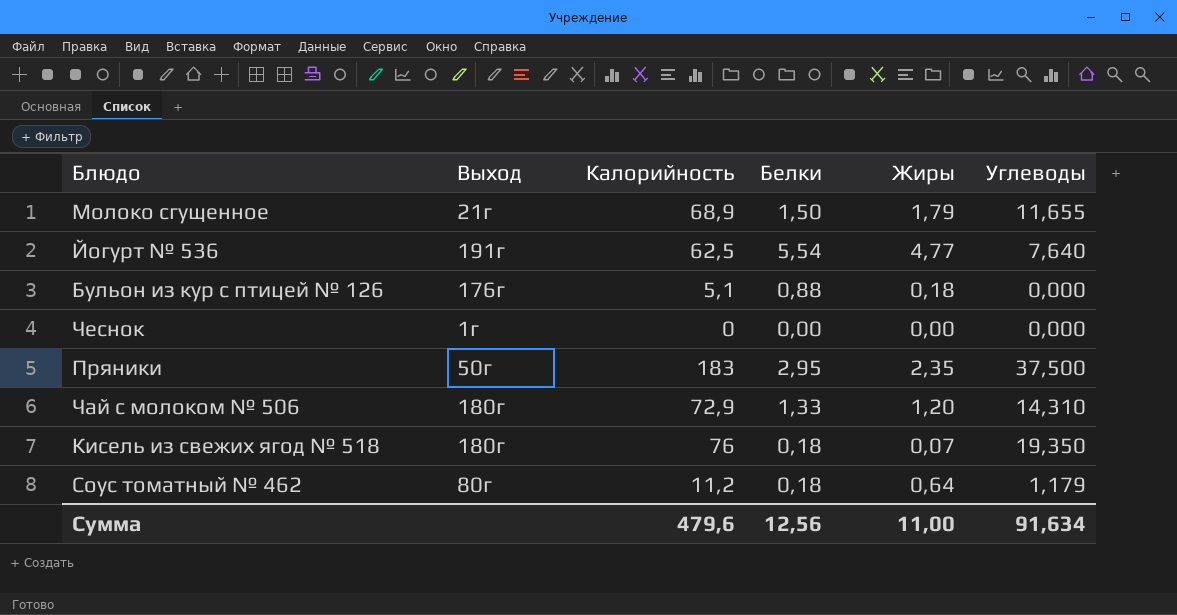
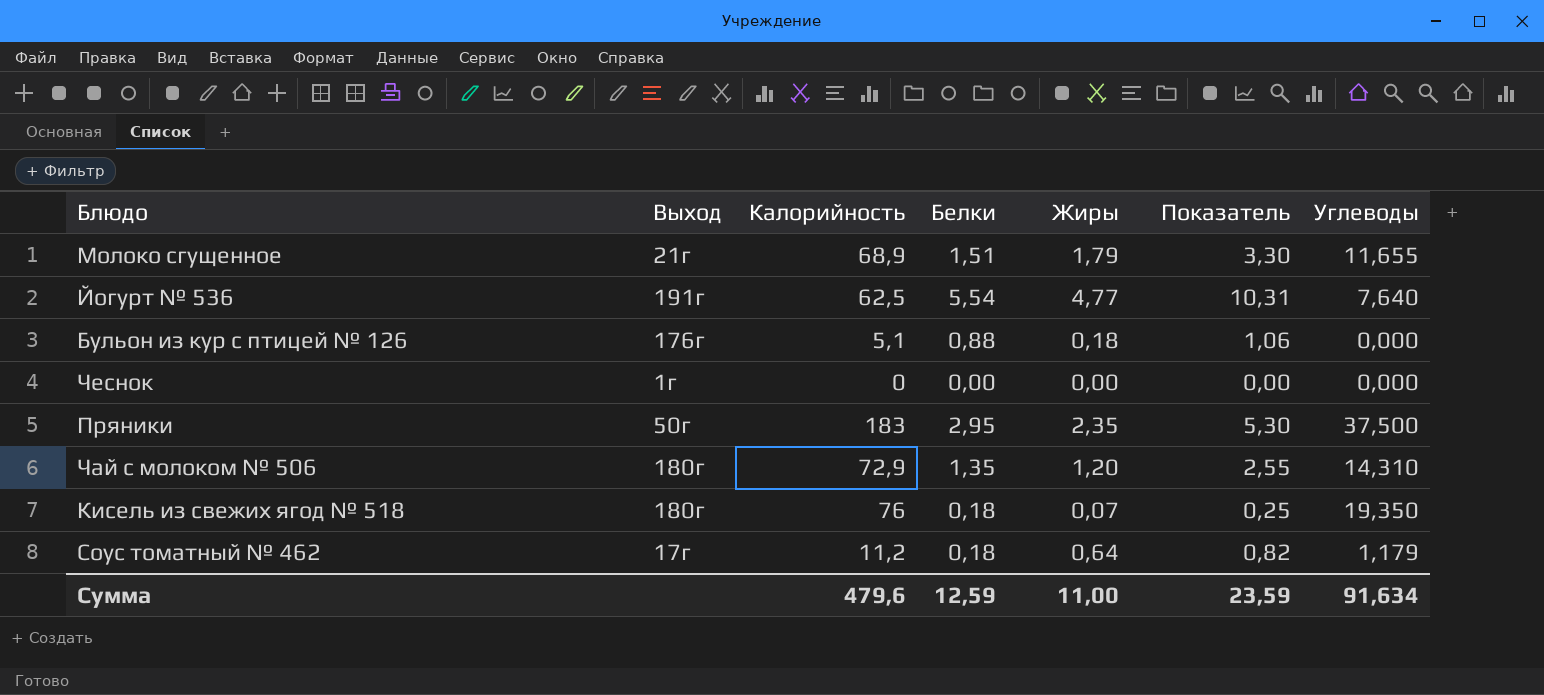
column Показатель | formula: none -> [Белки] + [Жиры]
Молоко сгущенное | Белки: 1,50 -> 1,51
Чай с молоком № 506 | Белки: 1,33 -> 1,35
Соус томатный № 462 | Выход: 80г -> 17г
Сумма | Белки: 12,56 -> 12,59

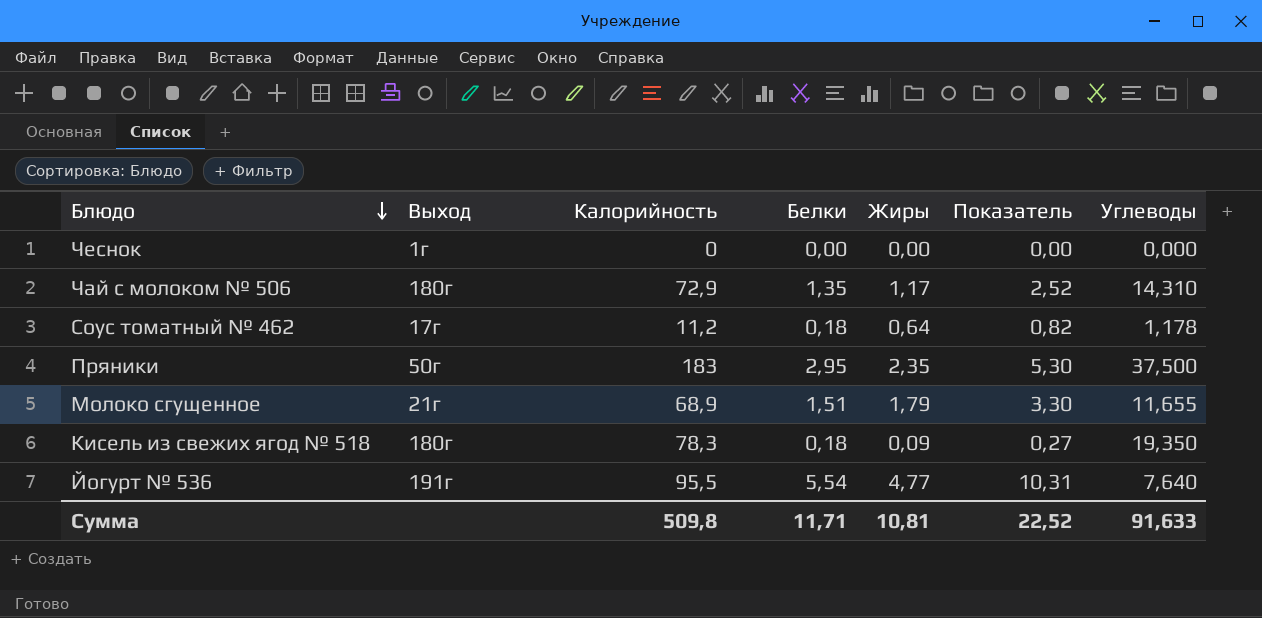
row order: none -> Блюдо descending
row Бульон из кур с птицей № 126: 176г | 5,1 | 0,88 | 0,18 | 1,06 | 0,000 -> none
Чай с молоком № 506 | Жиры: 1,20 -> 1,17
Чай с молоком № 506 | Показатель: 2,55 -> 2,52
Соус томатный № 462 | Углеводы: 1,179 -> 1,178
Кисель из свежих ягод № 518 | Калорийность: 76 -> 78,3
Кисель из свежих ягод № 518 | Жиры: 0,07 -> 0,09
Кисель из свежих ягод № 518 | Показатель: 0,25 -> 0,27
Йогурт № 536 | Калорийность: 62,5 -> 95,5
Сумма | Калорийность: 479,6 -> 509,8
Сумма | Белки: 12,59 -> 11,71
Сумма | Жиры: 11,00 -> 10,81
Сумма | Показатель: 23,59 -> 22,52
Сумма | Углеводы: 91,634 -> 91,633

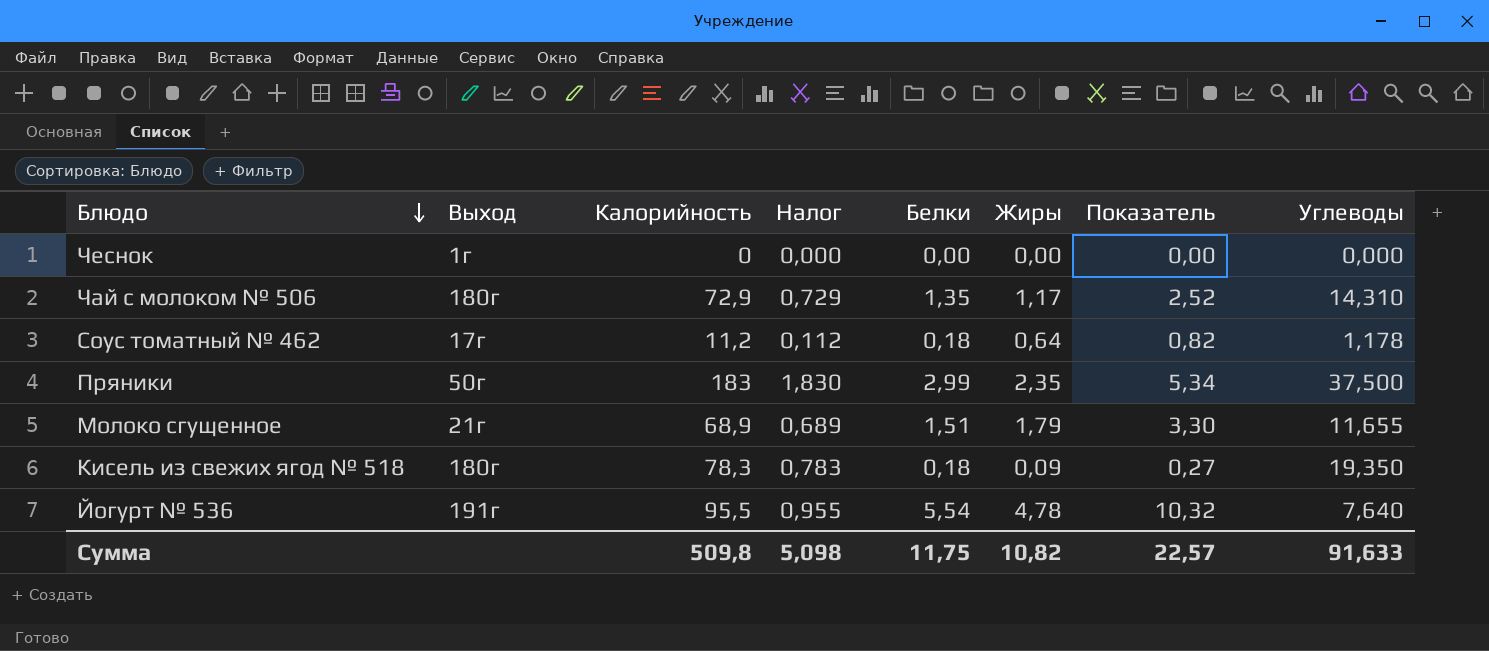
column Налог | formula: none -> [Калорийность] * 0,01
Пряники | Белки: 2,95 -> 2,99
Пряники | Показатель: 5,30 -> 5,34
Йогурт № 536 | Жиры: 4,77 -> 4,78
Йогурт № 536 | Показатель: 10,31 -> 10,32
Сумма | Белки: 11,71 -> 11,75
Сумма | Жиры: 10,81 -> 10,82
Сумма | Показатель: 22,52 -> 22,57

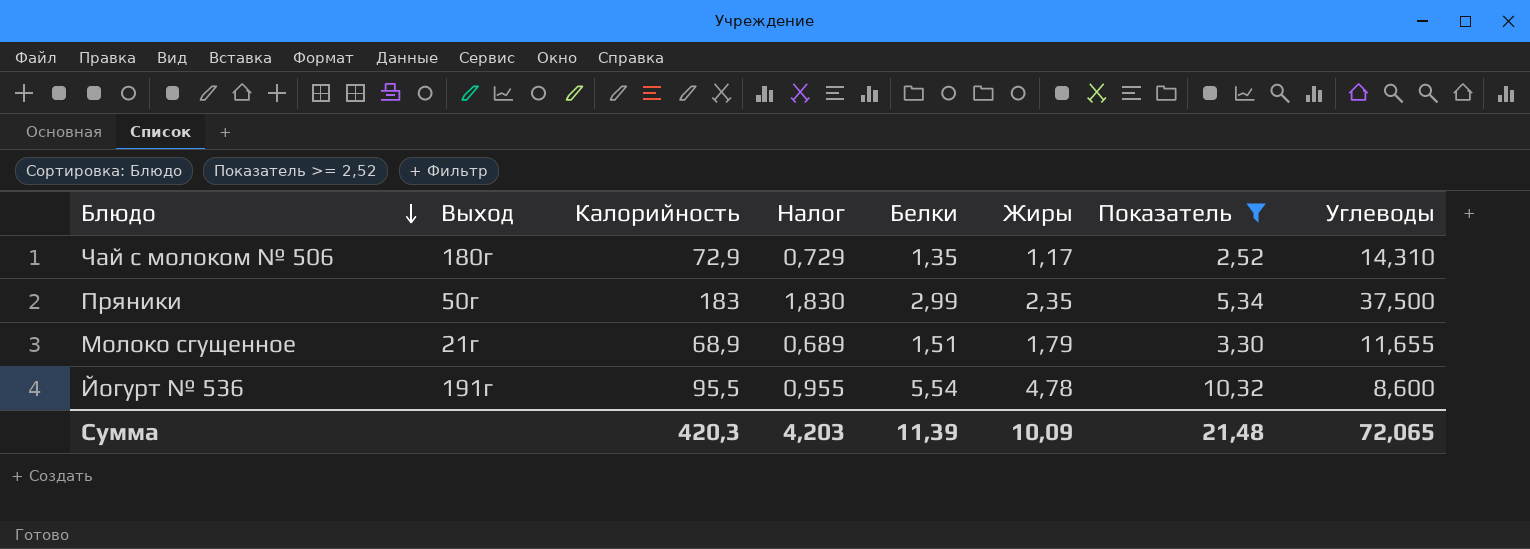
filter: none -> Показатель >= 2,52
Йогурт № 536 | Углеводы: 7,640 -> 8,600
Сумма | Калорийность: 509,8 -> 420,3
Сумма | Налог: 5,098 -> 4,203
Сумма | Белки: 11,75 -> 11,39
Сумма | Жиры: 10,82 -> 10,09
Сумма | Показатель: 22,57 -> 21,48
Сумма | Углеводы: 91,633 -> 72,065

